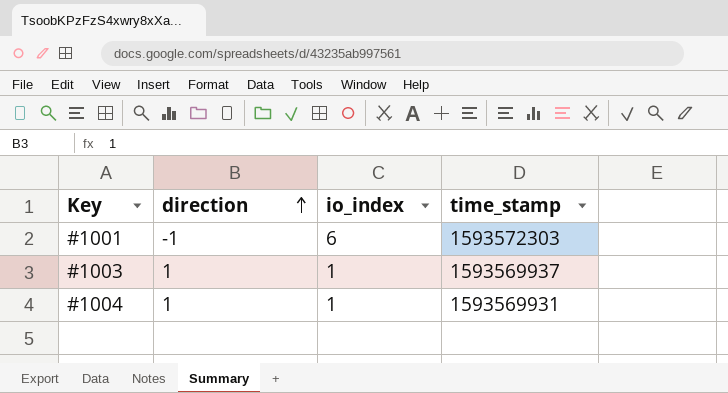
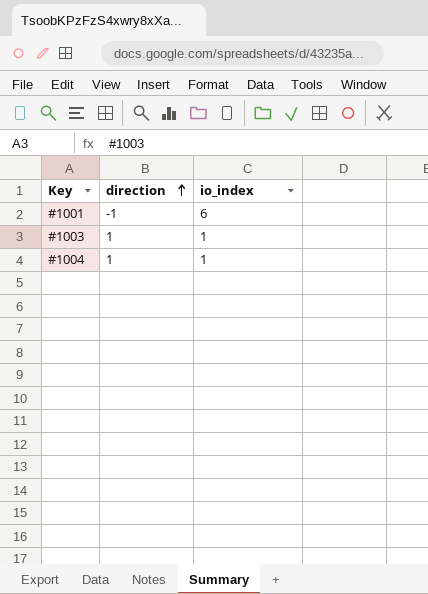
column time_stamp | position: 4 -> none

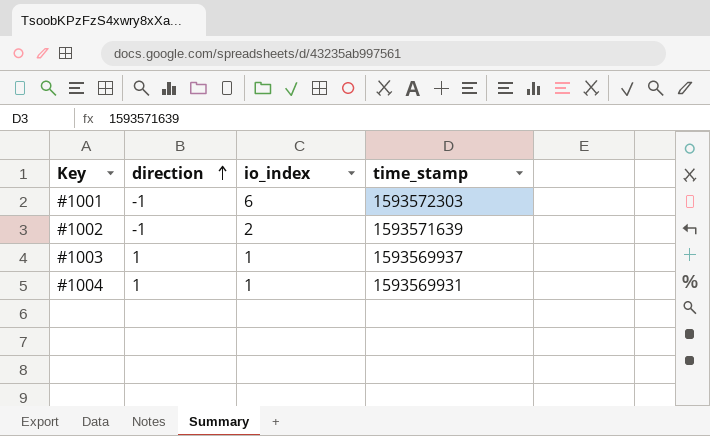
column time_stamp | position: none -> 4
row #1002: none -> -1 | 2 | 1593571639

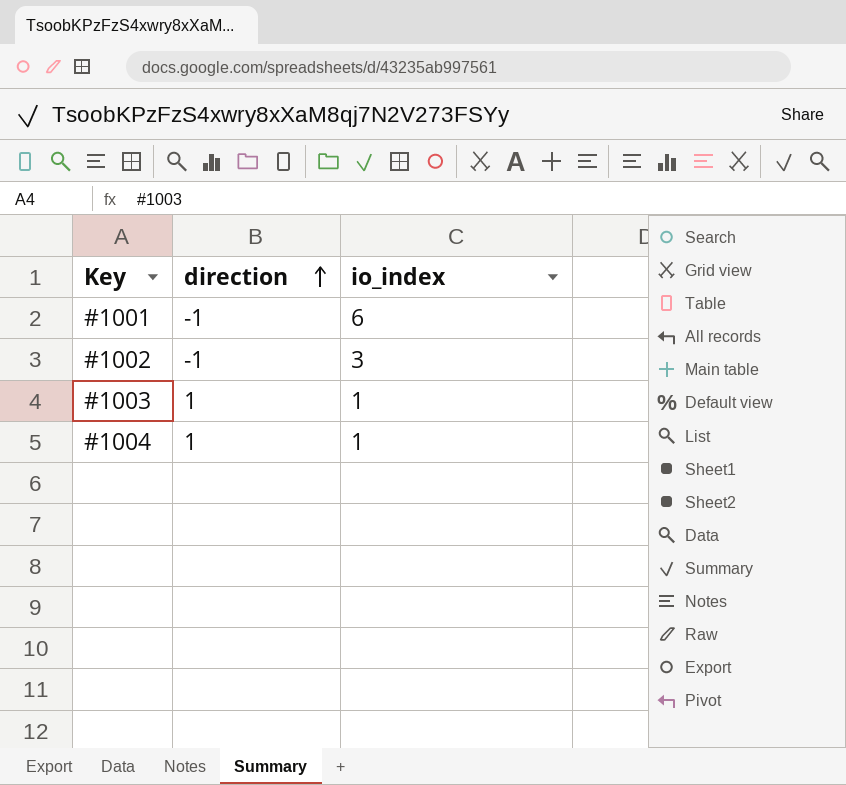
column time_stamp | position: 4 -> none
#1002 | io_index: 2 -> 3

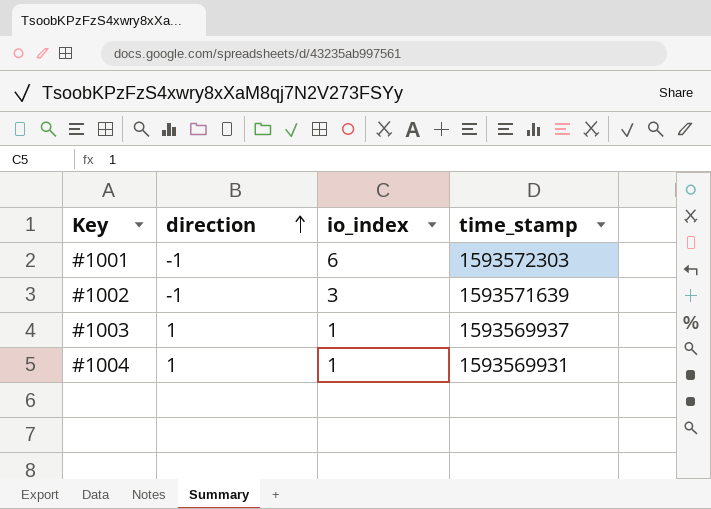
column time_stamp | position: none -> 4

